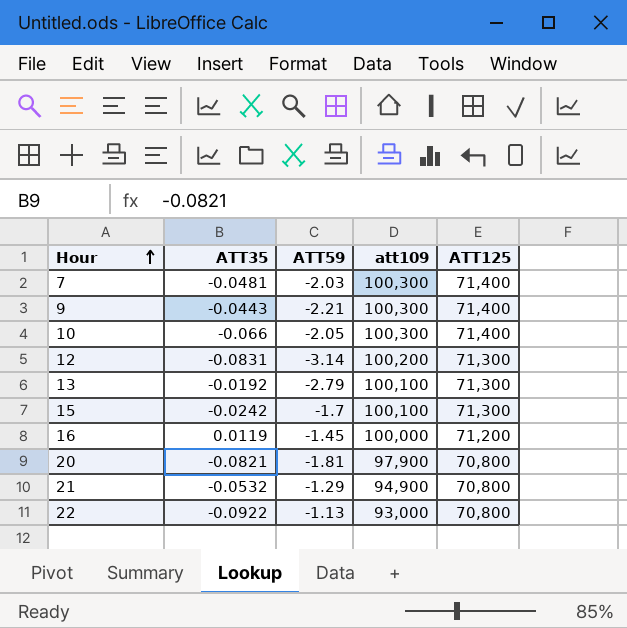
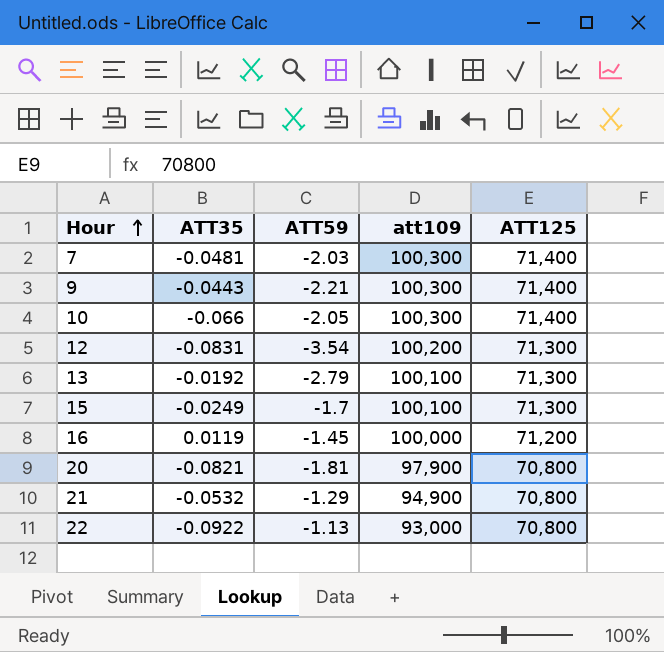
12 | ATT59: -3.14 -> -3.54
15 | ATT35: -0.0242 -> -0.0249

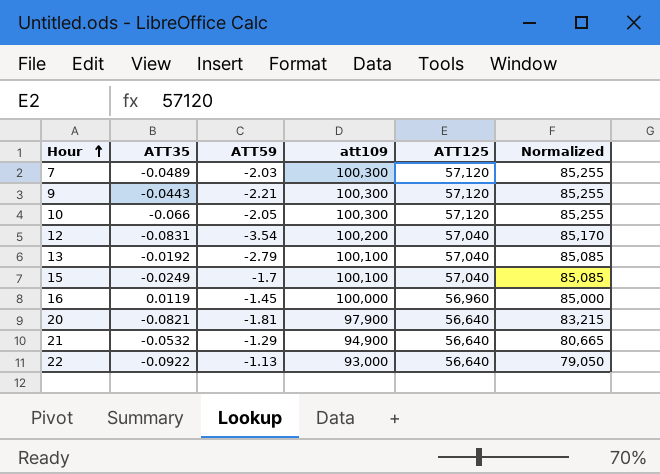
column Normalized | formula: none -> [att109] * 0.85
7 | ATT35: -0.0481 -> -0.0489
7 | ATT125: 71,400 -> 57,120
9 | ATT125: 71,400 -> 57,120
10 | ATT125: 71,400 -> 57,120
12 | ATT125: 71,300 -> 57,040
13 | ATT125: 71,300 -> 57,040
15 | ATT125: 71,300 -> 57,040
16 | ATT125: 71,200 -> 56,960
20 | ATT125: 70,800 -> 56,640
21 | ATT125: 70,800 -> 56,640
22 | ATT125: 70,800 -> 56,640

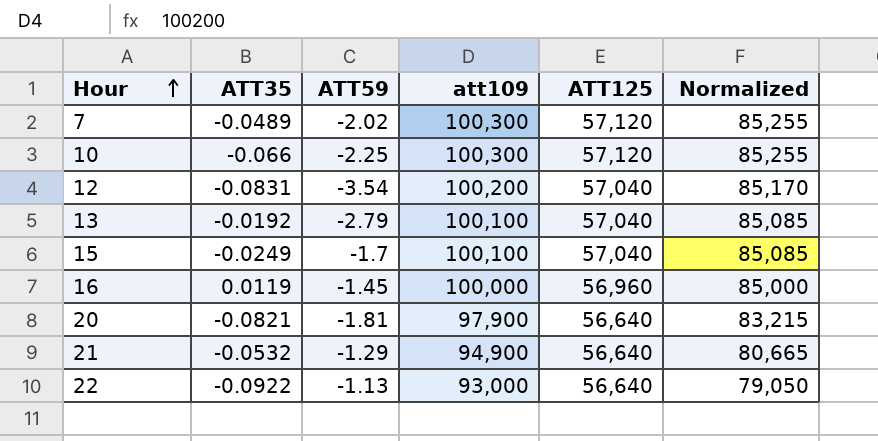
row 9: -0.0443 | -2.21 | 100,300 | 57,120 | 85,255 -> none
7 | ATT59: -2.03 -> -2.02
10 | ATT59: -2.05 -> -2.25

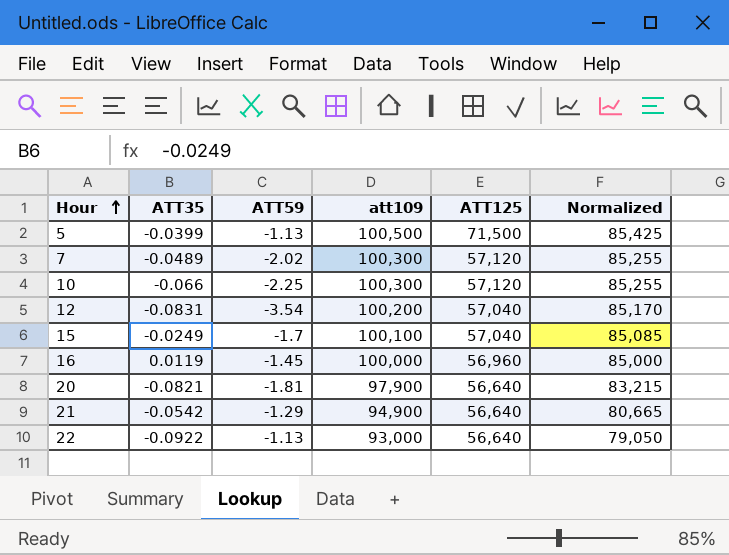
row 13: -0.0192 | -2.79 | 100,100 | 57,040 | 85,085 -> none
row 5: none -> -0.0399 | -1.13 | 100,500 | 71,500 | 85,425
21 | ATT35: -0.0532 -> -0.0542

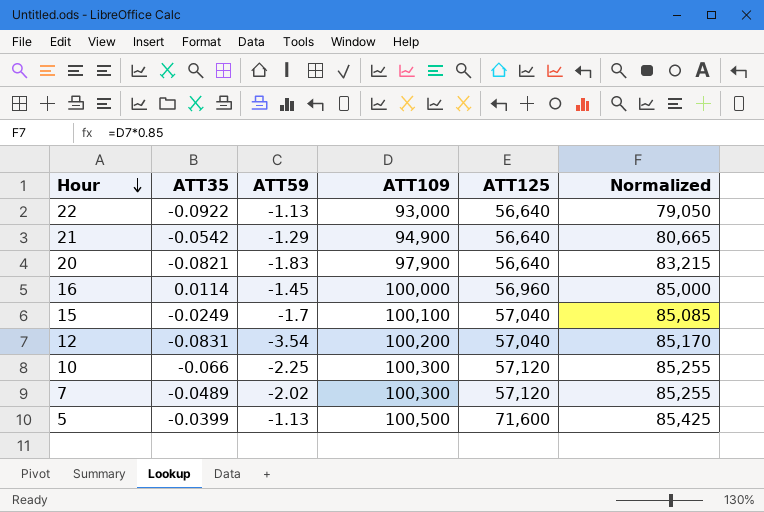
row order: Hour ascending -> Hour descending
column name: att109 -> ATT109
20 | ATT59: -1.81 -> -1.83
16 | ATT35: 0.0119 -> 0.0114
5 | ATT125: 71,500 -> 71,600

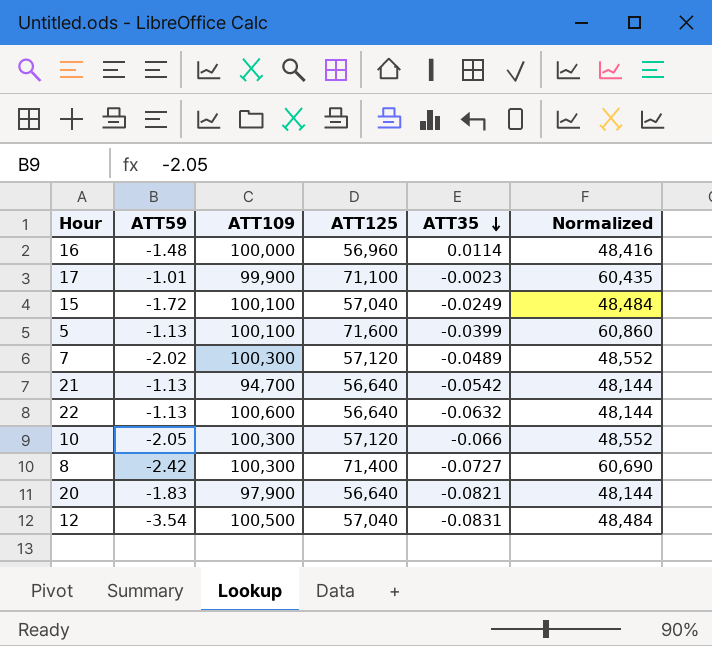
row order: Hour descending -> ATT35 descending
column ATT35 | position: 2 -> 5
column Normalized | formula: [ATT109] * 0.85 -> [ATT125] * 0.85
16 | ATT59: -1.45 -> -1.48
row 17: none -> -1.01 | 99,900 | 71,100 | -0.0023 | 60,435
15 | ATT59: -1.7 -> -1.72
5 | ATT109: 100,500 -> 100,100
21 | ATT59: -1.29 -> -1.13
21 | ATT109: 94,900 -> 94,700
22 | ATT109: 93,000 -> 100,600
22 | ATT35: -0.0922 -> -0.0632
10 | ATT59: -2.25 -> -2.05
row 8: none -> -2.42 | 100,300 | 71,400 | -0.0727 | 60,690
12 | ATT109: 100,200 -> 100,500

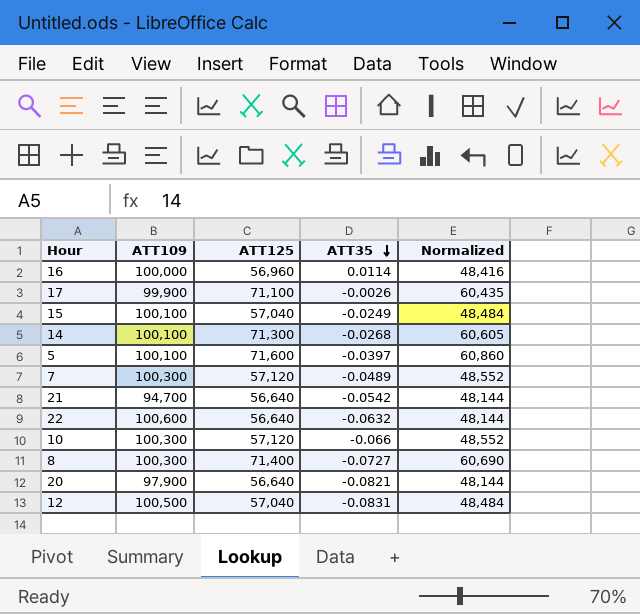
column ATT59 | position: 2 -> none
17 | ATT35: -0.0023 -> -0.0026
row 14: none -> 100,100 | 71,300 | -0.0268 | 60,605
5 | ATT35: -0.0399 -> -0.0397

